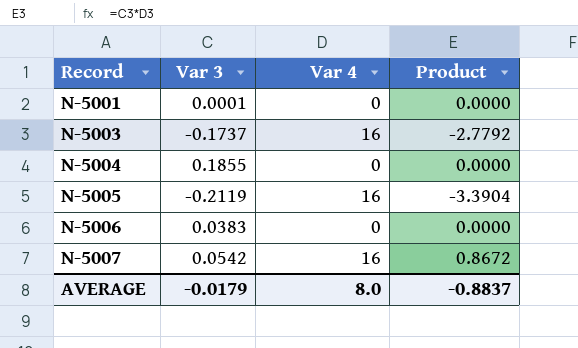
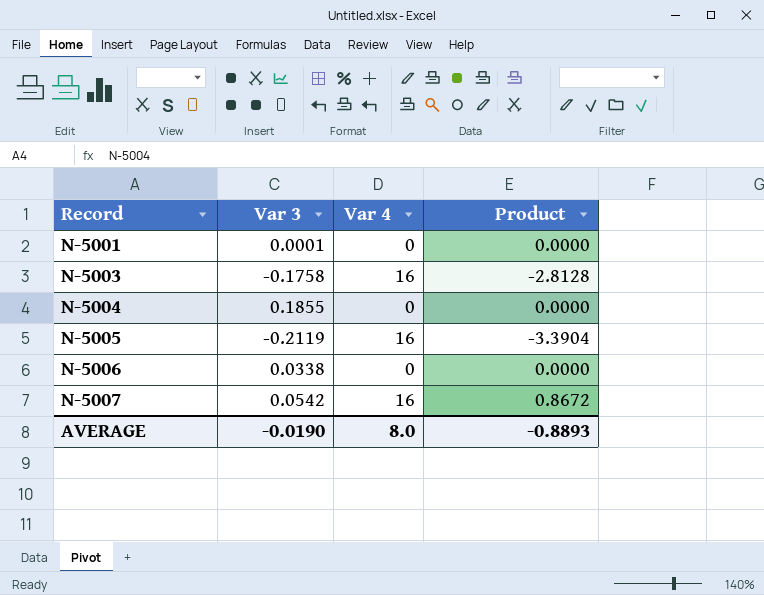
N-5003 | Var 3: -0.1737 -> -0.1758
N-5003 | Product: -2.7792 -> -2.8128
N-5006 | Var 3: 0.0383 -> 0.0338
AVERAGE | Var 3: -0.0179 -> -0.0190
AVERAGE | Product: -0.8837 -> -0.8893

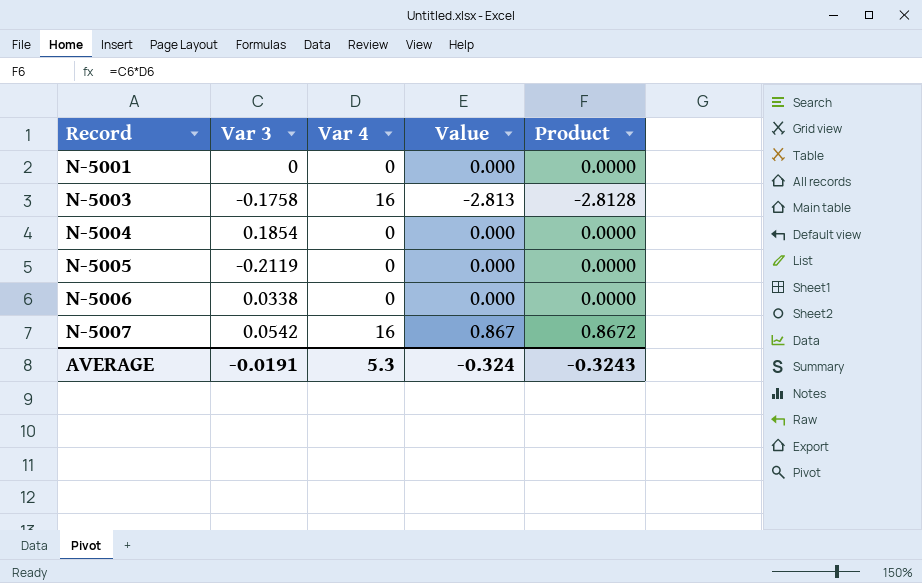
column Value | formula: none -> [Var 3] * [Var 4]
N-5001 | Var 3: 0.0001 -> 0
N-5004 | Var 3: 0.1855 -> 0.1854
N-5005 | Var 4: 16 -> 0
N-5005 | Product: -3.3904 -> 0.0000
AVERAGE | Var 3: -0.0190 -> -0.0191
AVERAGE | Var 4: 8.0 -> 5.3
AVERAGE | Product: -0.8893 -> -0.3243

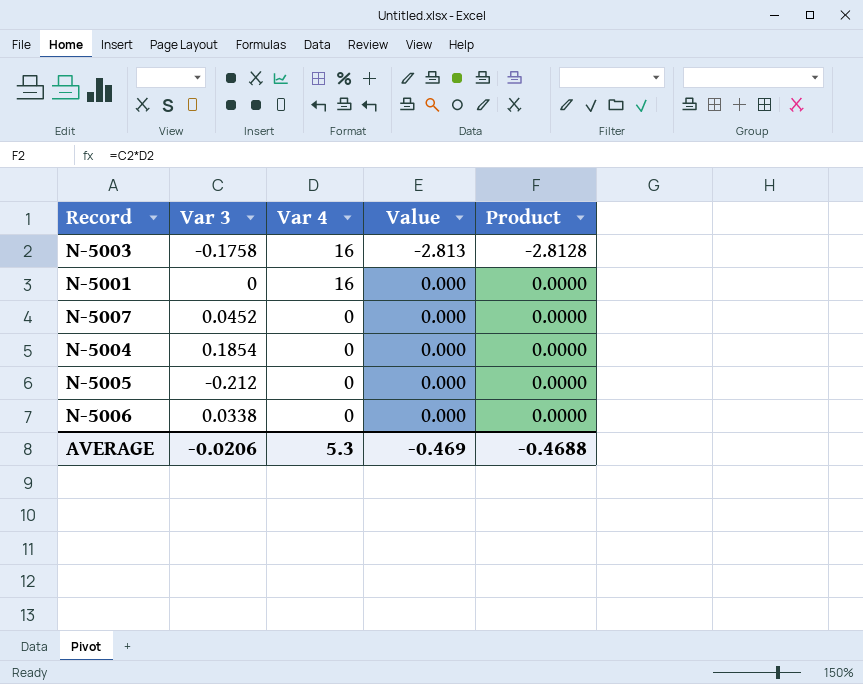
row order: Record ascending -> Var 4 descending
N-5001 | Var 4: 0 -> 16
N-5007 | Var 3: 0.0542 -> 0.0452
N-5007 | Var 4: 16 -> 0
N-5007 | Value: 0.867 -> 0.000
N-5007 | Product: 0.8672 -> 0.0000
N-5005 | Var 3: -0.2119 -> -0.212
AVERAGE | Var 3: -0.0191 -> -0.0206
AVERAGE | Value: -0.324 -> -0.469
AVERAGE | Product: -0.3243 -> -0.4688

